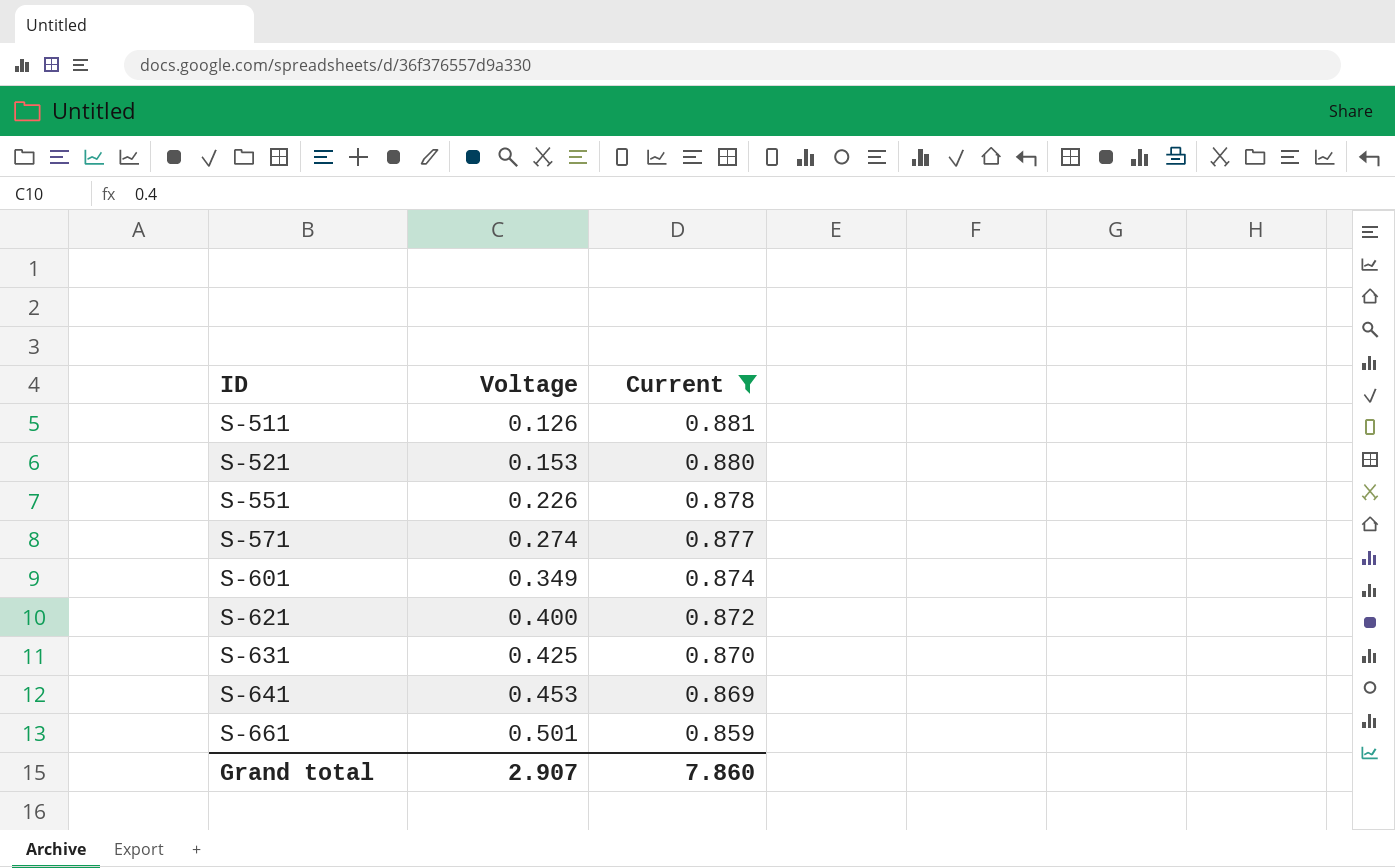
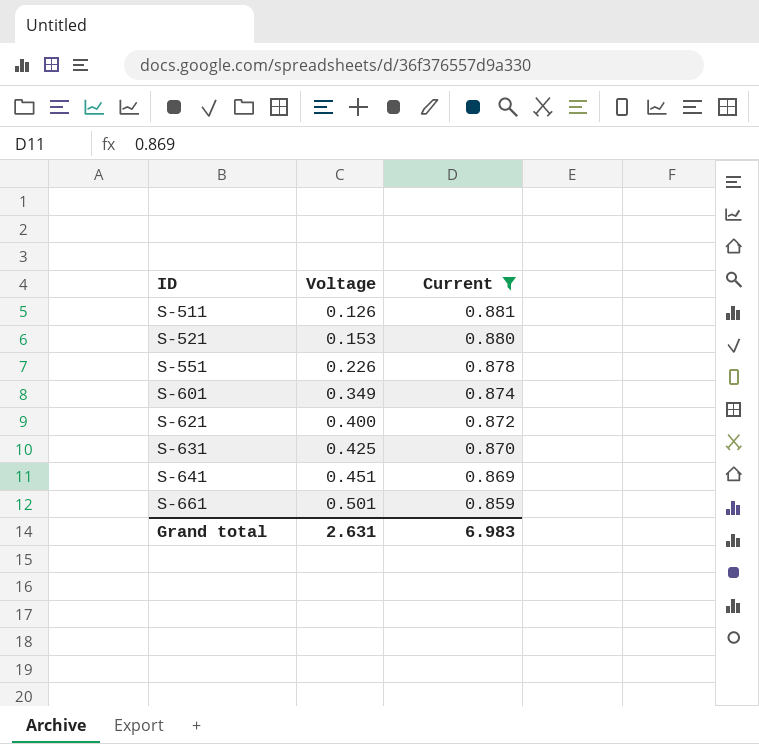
row S-571: 0.274 | 0.877 -> none
S-641 | Voltage: 0.453 -> 0.451
Grand total | Voltage: 2.907 -> 2.631
Grand total | Current: 7.860 -> 6.983

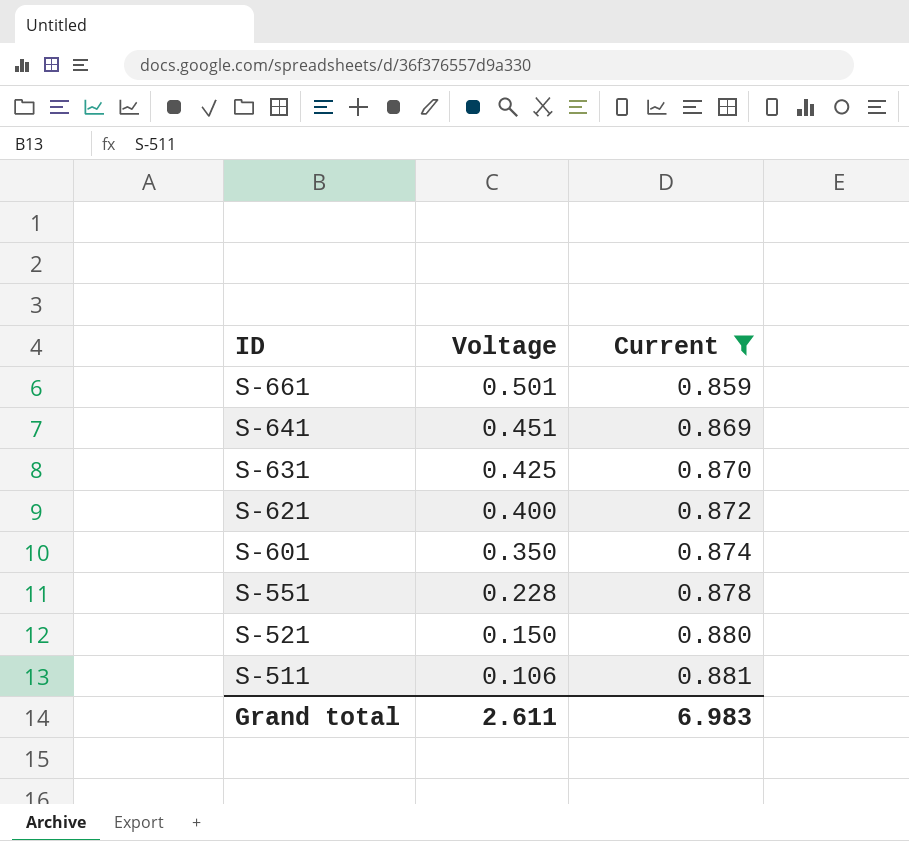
row order: ID ascending -> ID descending
S-601 | Voltage: 0.349 -> 0.350
S-551 | Voltage: 0.226 -> 0.228
S-521 | Voltage: 0.153 -> 0.150
S-511 | Voltage: 0.126 -> 0.106
Grand total | Voltage: 2.631 -> 2.611

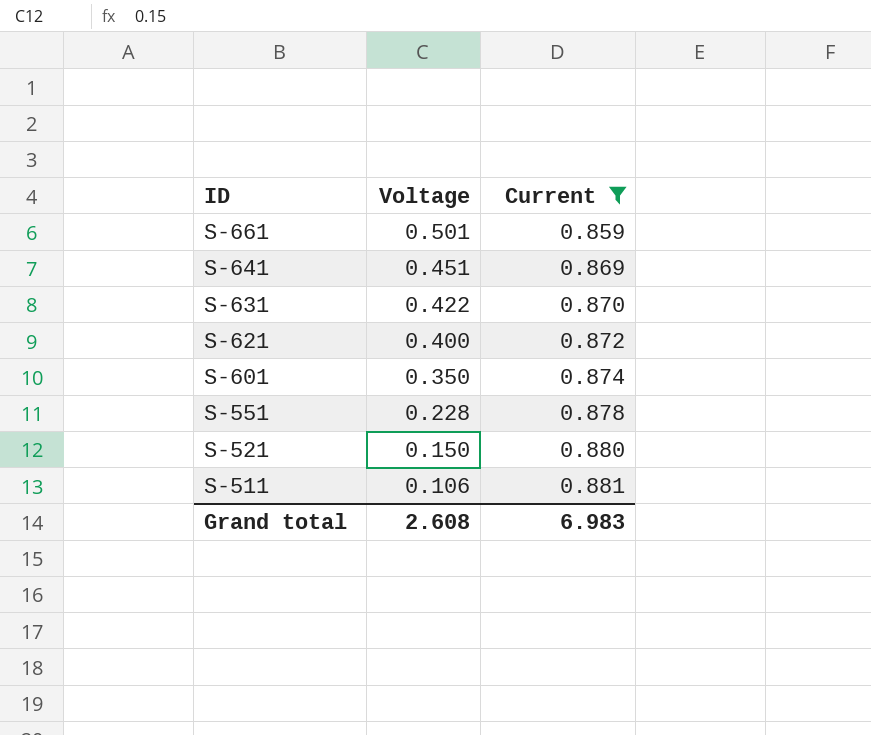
S-631 | Voltage: 0.425 -> 0.422
Grand total | Voltage: 2.611 -> 2.608

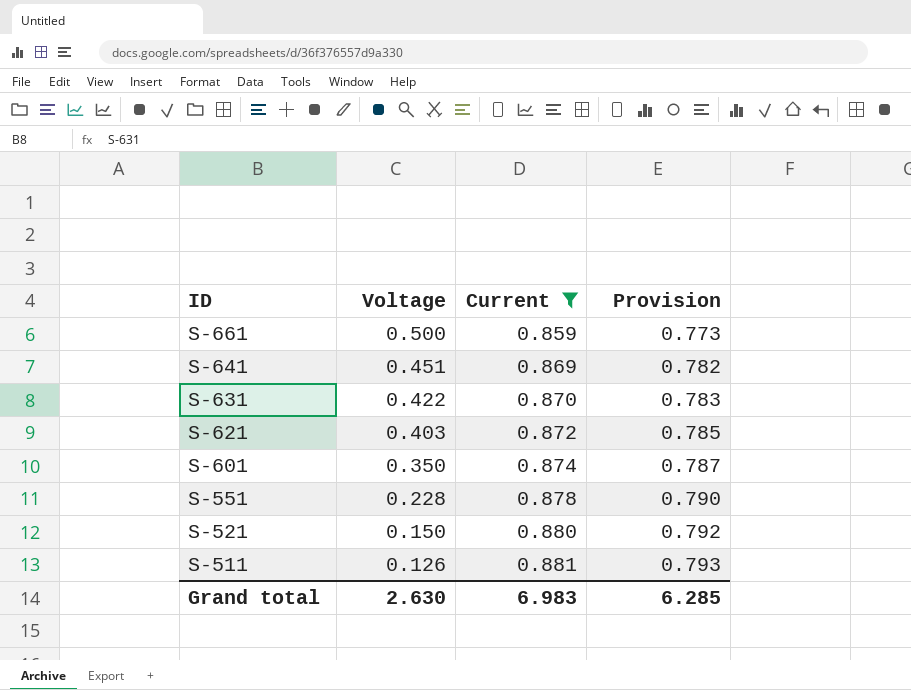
column Provision | formula: none -> [Current] * 0.9
S-661 | Voltage: 0.501 -> 0.500
S-621 | Voltage: 0.400 -> 0.403
S-511 | Voltage: 0.106 -> 0.126
Grand total | Voltage: 2.608 -> 2.630

